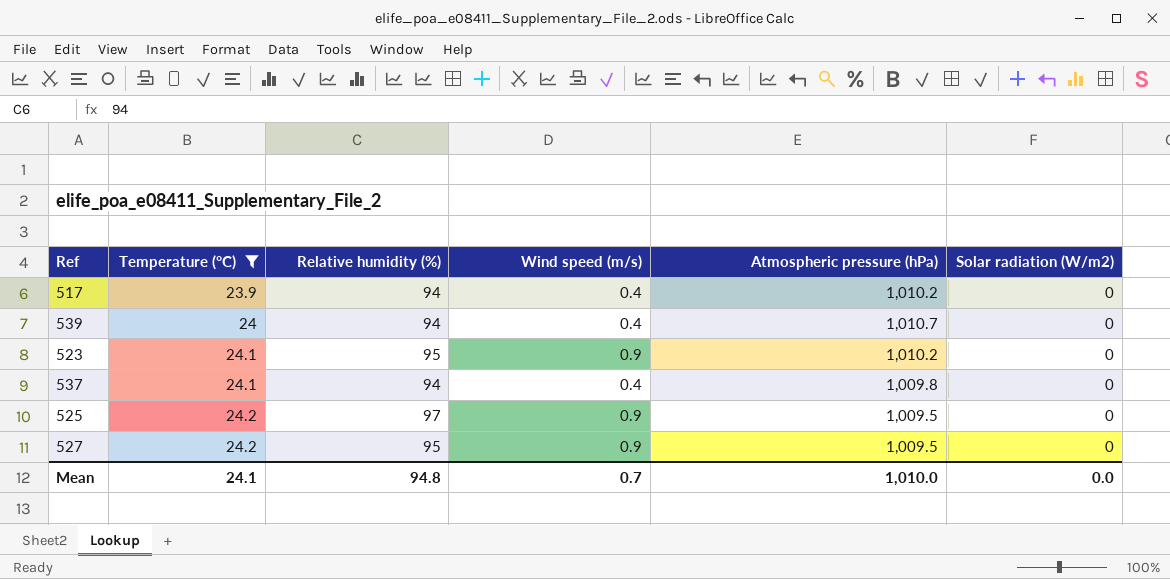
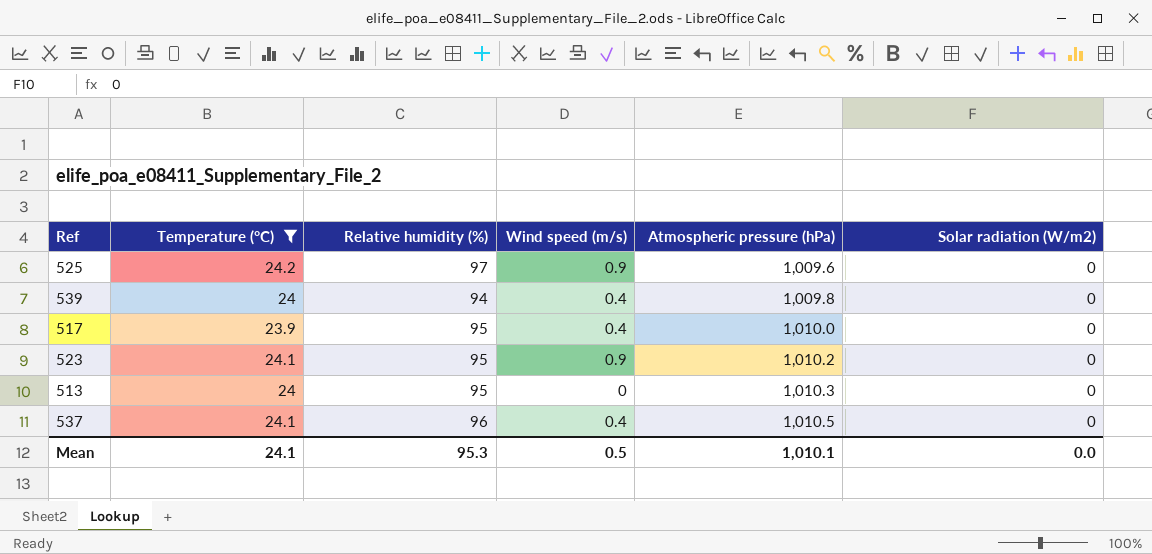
row order: Temperature (°C) ascending -> Atmospheric pressure (hPa) ascending
row 527: 24.2 | 95 | 0.9 | 1,009.5 | 0 -> none
525 | Atmospheric pressure (hPa): 1,009.5 -> 1,009.6
539 | Atmospheric pressure (hPa): 1,010.7 -> 1,009.8
517 | Relative humidity (%): 94 -> 95
517 | Atmospheric pressure (hPa): 1,010.2 -> 1,010.0
row 513: none -> 24 | 95 | 0 | 1,010.3 | 0
537 | Relative humidity (%): 94 -> 96
537 | Atmospheric pressure (hPa): 1,009.8 -> 1,010.5
Mean | Relative humidity (%): 94.8 -> 95.3
Mean | Wind speed (m/s): 0.7 -> 0.5
Mean | Atmospheric pressure (hPa): 1,010.0 -> 1,010.1

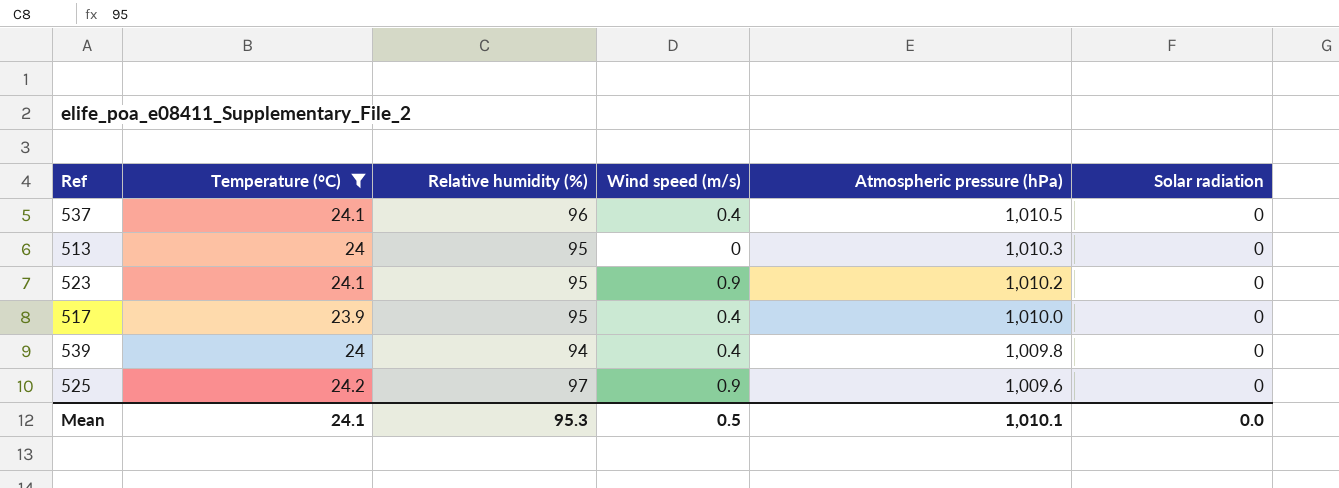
row order: Atmospheric pressure (hPa) ascending -> Atmospheric pressure (hPa) descending
column name: Solar radiation (W/m2) -> Solar radiation

